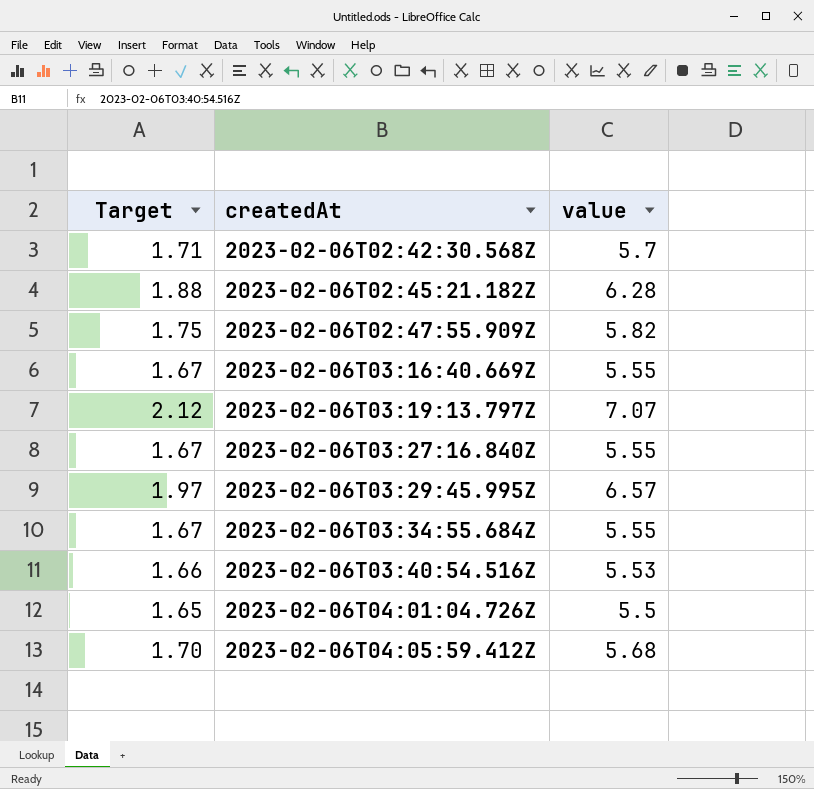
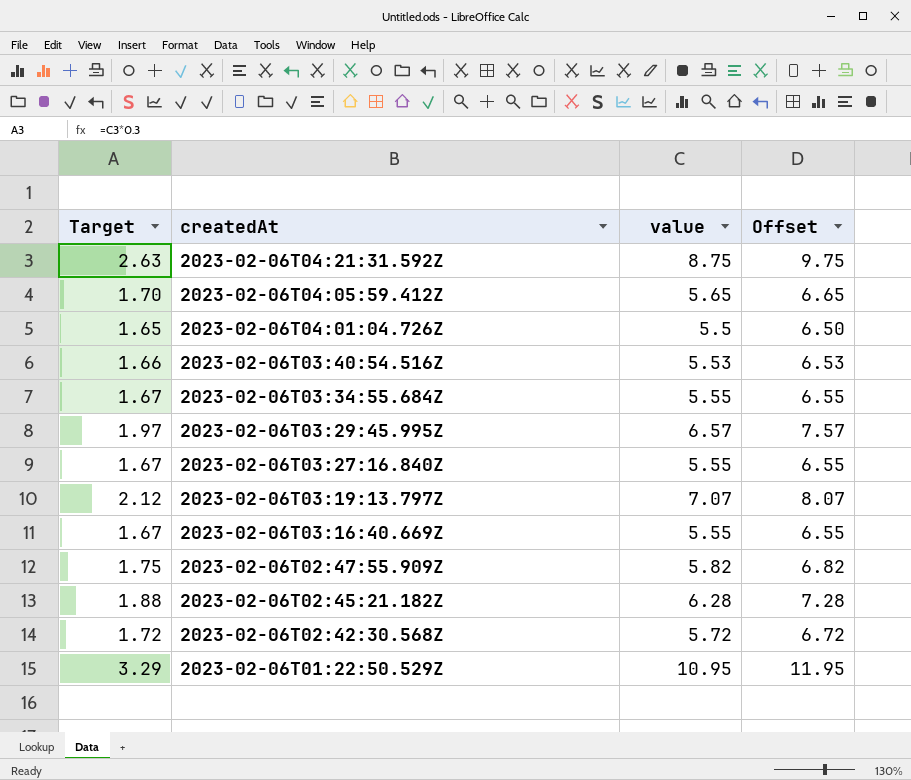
row order: createdAt ascending -> createdAt descending
column Offset | formula: none -> [value] + 1
row 2023-02-06T04:21:31.592Z: none -> 2.63 | 8.75 | 9.75
2023-02-06T04:05:59.412Z | value: 5.68 -> 5.65
2023-02-06T02:42:30.568Z | Target: 1.71 -> 1.72
2023-02-06T02:42:30.568Z | value: 5.7 -> 5.72
row 2023-02-06T01:22:50.529Z: none -> 3.29 | 10.95 | 11.95

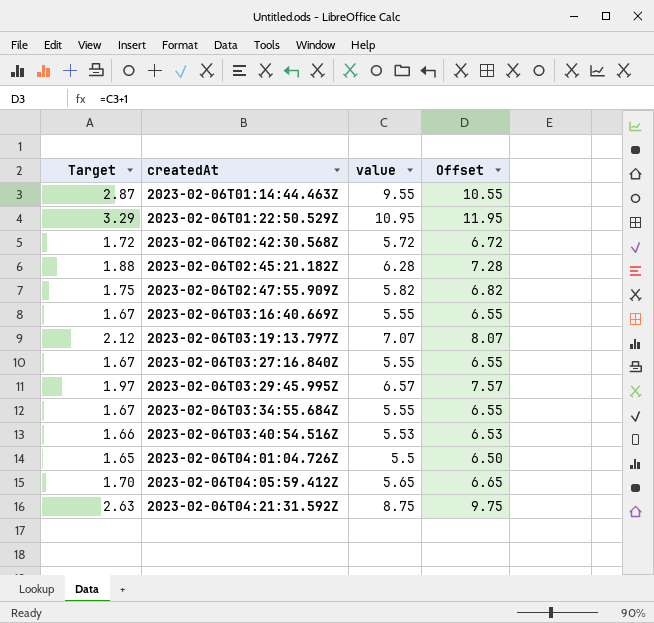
row order: createdAt descending -> createdAt ascending
row 2023-02-06T01:14:44.463Z: none -> 2.87 | 9.55 | 10.55

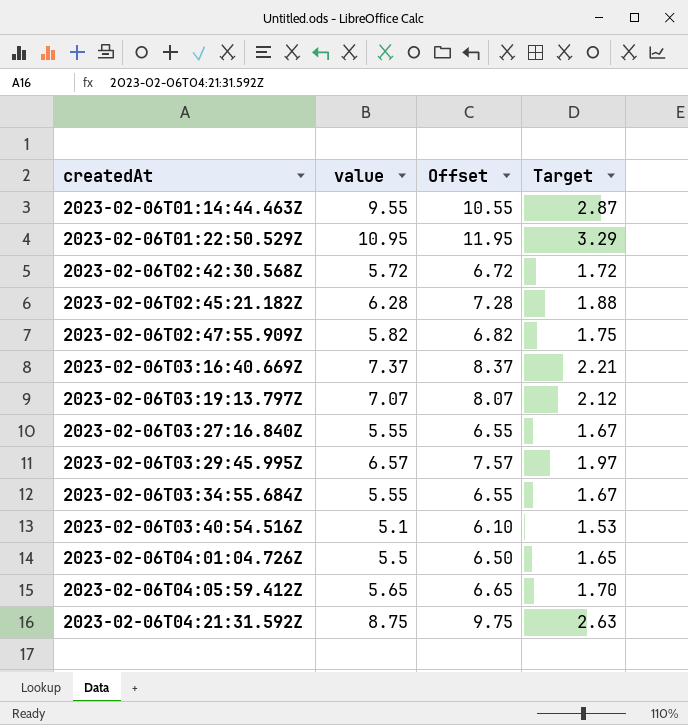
column Target | position: 1 -> 4
2023-02-06T03:16:40.669Z | value: 5.55 -> 7.37
2023-02-06T03:16:40.669Z | Offset: 6.55 -> 8.37
2023-02-06T03:16:40.669Z | Target: 1.67 -> 2.21
2023-02-06T03:40:54.516Z | value: 5.53 -> 5.1
2023-02-06T03:40:54.516Z | Offset: 6.53 -> 6.10
2023-02-06T03:40:54.516Z | Target: 1.66 -> 1.53

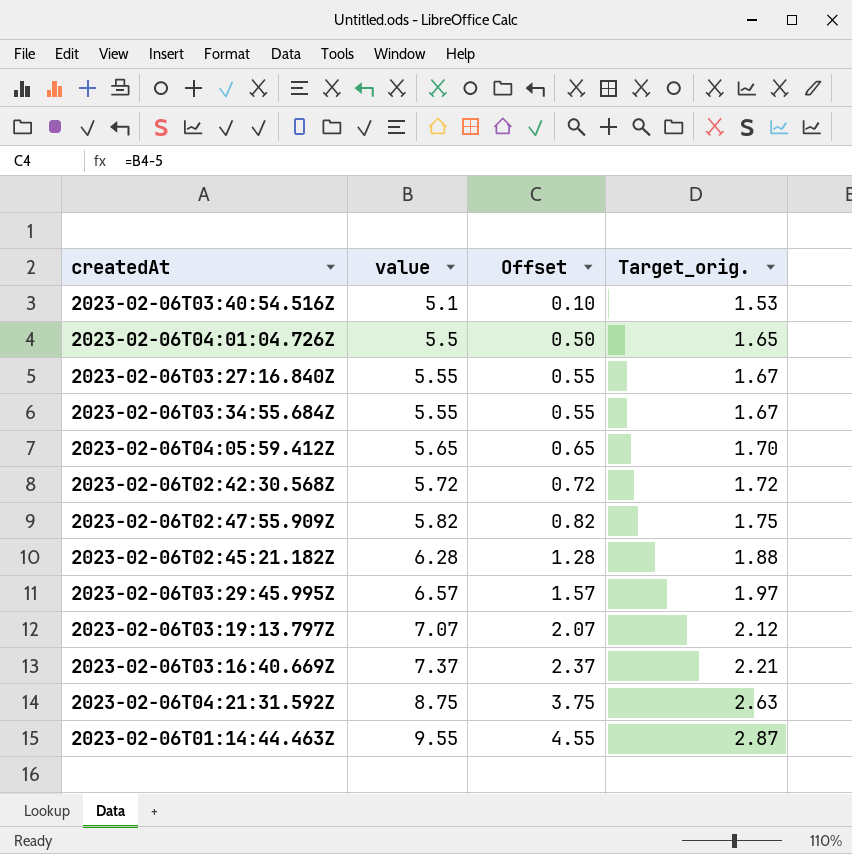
row order: createdAt ascending -> value ascending
column Offset | formula: [value] + 1 -> [value] - 5
column name: Target -> Target_orig.
row 2023-02-06T01:22:50.529Z: 10.95 | 11.95 | 3.29 -> none

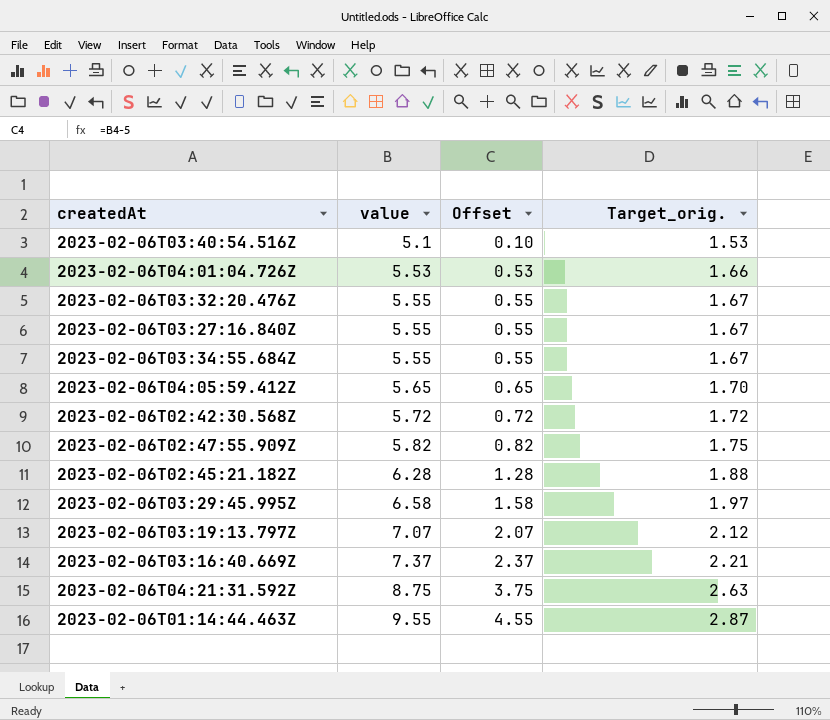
2023-02-06T04:01:04.726Z | value: 5.5 -> 5.53
2023-02-06T04:01:04.726Z | Offset: 0.50 -> 0.53
2023-02-06T04:01:04.726Z | Target_orig.: 1.65 -> 1.66
row 2023-02-06T03:32:20.476Z: none -> 5.55 | 0.55 | 1.67
2023-02-06T03:29:45.995Z | value: 6.57 -> 6.58
2023-02-06T03:29:45.995Z | Offset: 1.57 -> 1.58

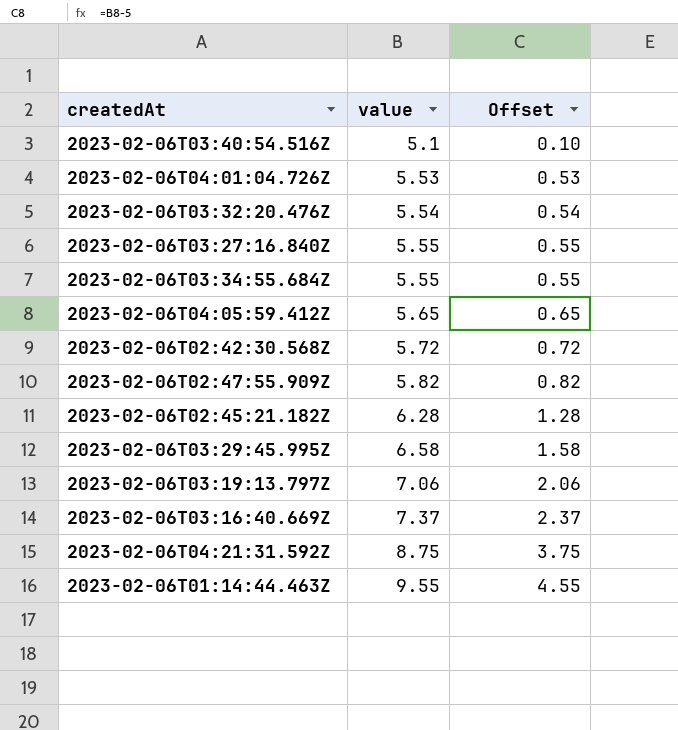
column Target_orig. | formula: [value] * 0.3 -> none
2023-02-06T03:32:20.476Z | value: 5.55 -> 5.54
2023-02-06T03:32:20.476Z | Offset: 0.55 -> 0.54
2023-02-06T03:19:13.797Z | value: 7.07 -> 7.06
2023-02-06T03:19:13.797Z | Offset: 2.07 -> 2.06

